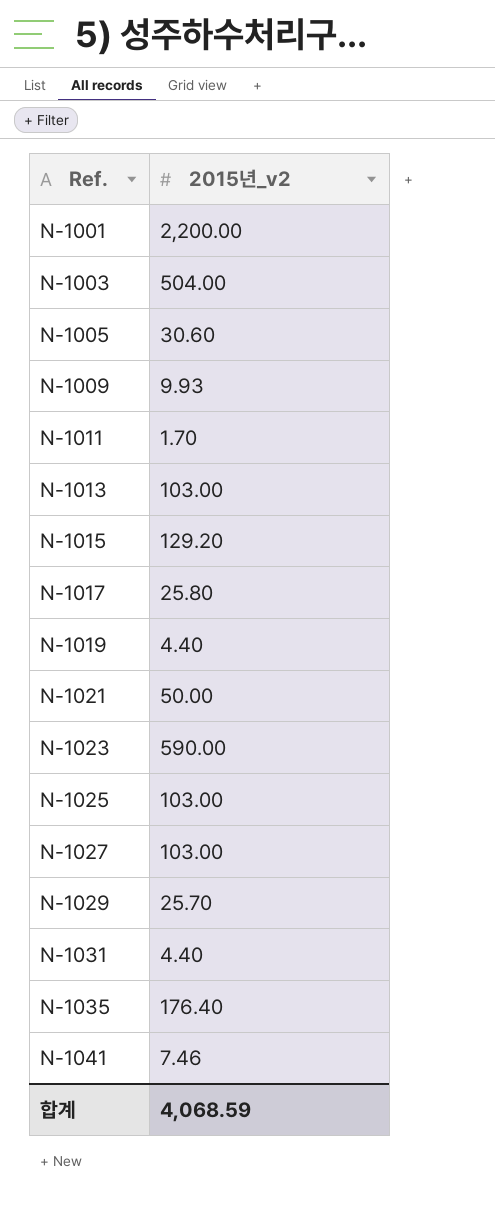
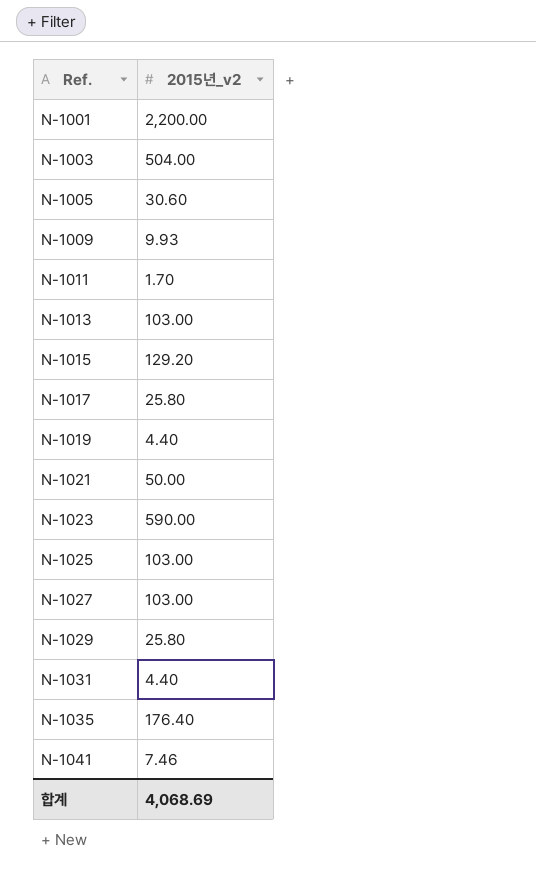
N-1029 | 2015년_v2: 25.70 -> 25.80
합계 | 2015년_v2: 4,068.59 -> 4,068.69

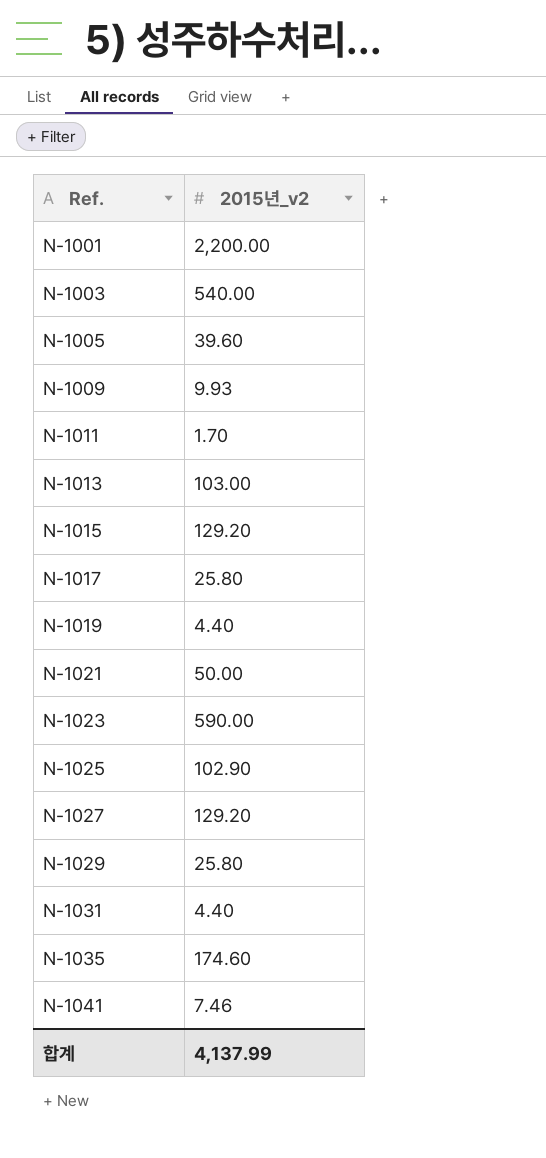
N-1003 | 2015년_v2: 504.00 -> 540.00
N-1005 | 2015년_v2: 30.60 -> 39.60
N-1025 | 2015년_v2: 103.00 -> 102.90
N-1027 | 2015년_v2: 103.00 -> 129.20
N-1035 | 2015년_v2: 176.40 -> 174.60
합계 | 2015년_v2: 4,068.69 -> 4,137.99

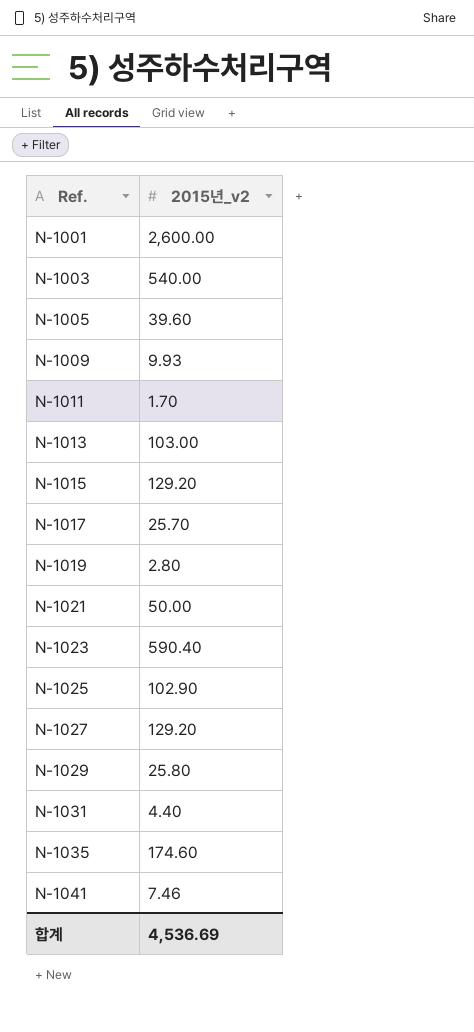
N-1001 | 2015년_v2: 2,200.00 -> 2,600.00
N-1017 | 2015년_v2: 25.80 -> 25.70
N-1019 | 2015년_v2: 4.40 -> 2.80
N-1023 | 2015년_v2: 590.00 -> 590.40
합계 | 2015년_v2: 4,137.99 -> 4,536.69

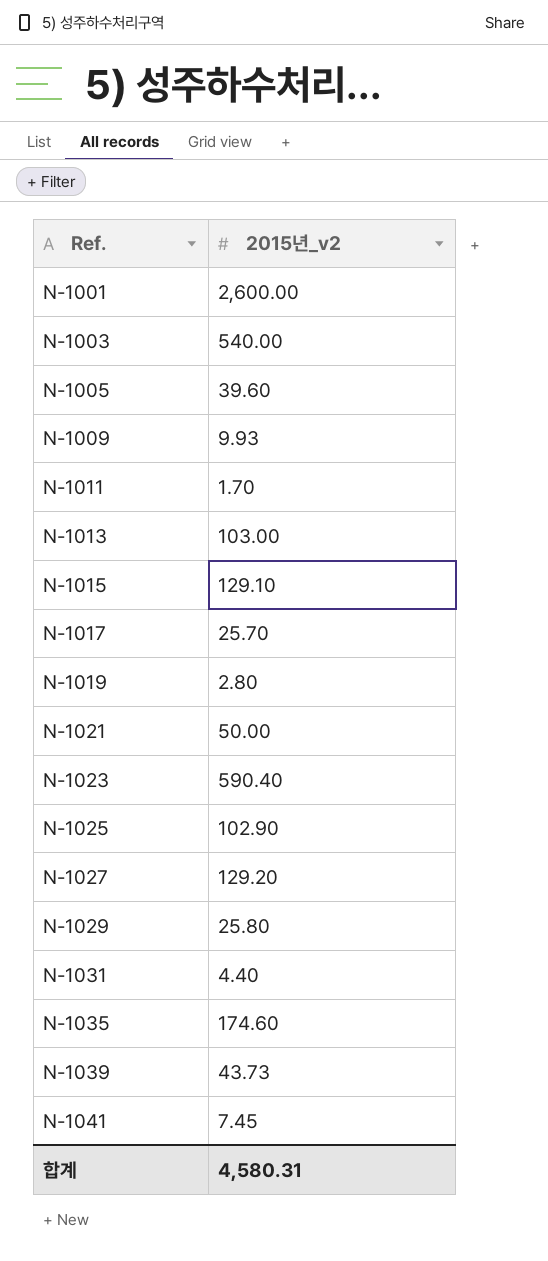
N-1015 | 2015년_v2: 129.20 -> 129.10
row N-1039: none -> 43.73
N-1041 | 2015년_v2: 7.46 -> 7.45
합계 | 2015년_v2: 4,536.69 -> 4,580.31

